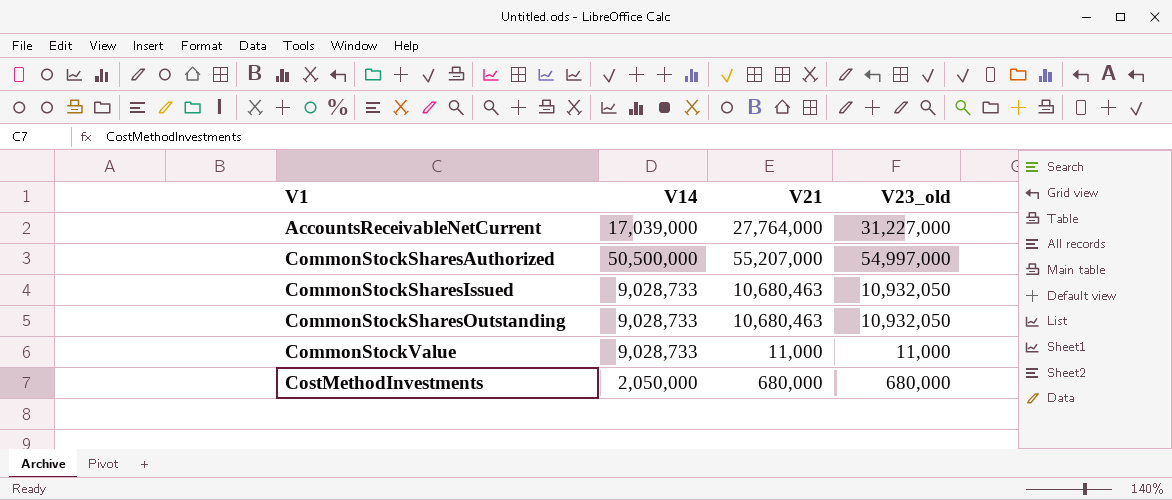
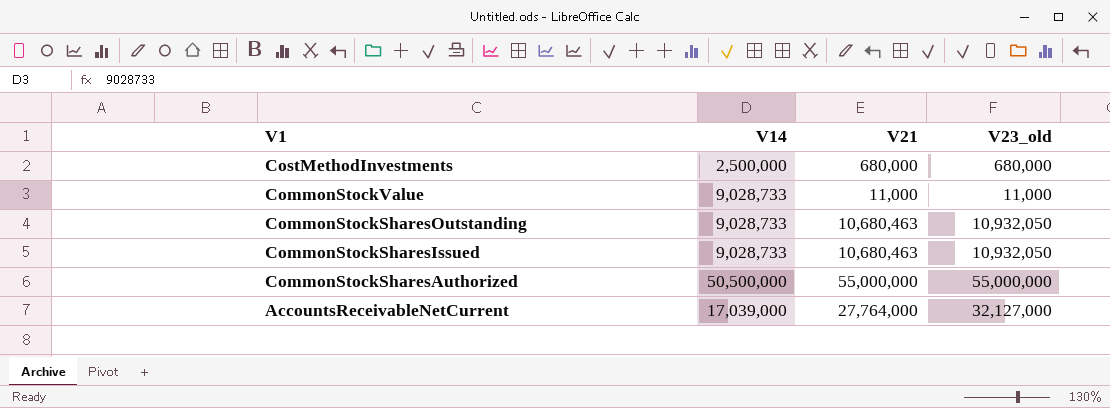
row order: V1 ascending -> V1 descending
CostMethodInvestments | V14: 2,050,000 -> 2,500,000
CommonStockSharesAuthorized | V21: 55,207,000 -> 55,000,000
CommonStockSharesAuthorized | V23_old: 54,997,000 -> 55,000,000
AccountsReceivableNetCurrent | V23_old: 31,227,000 -> 32,127,000

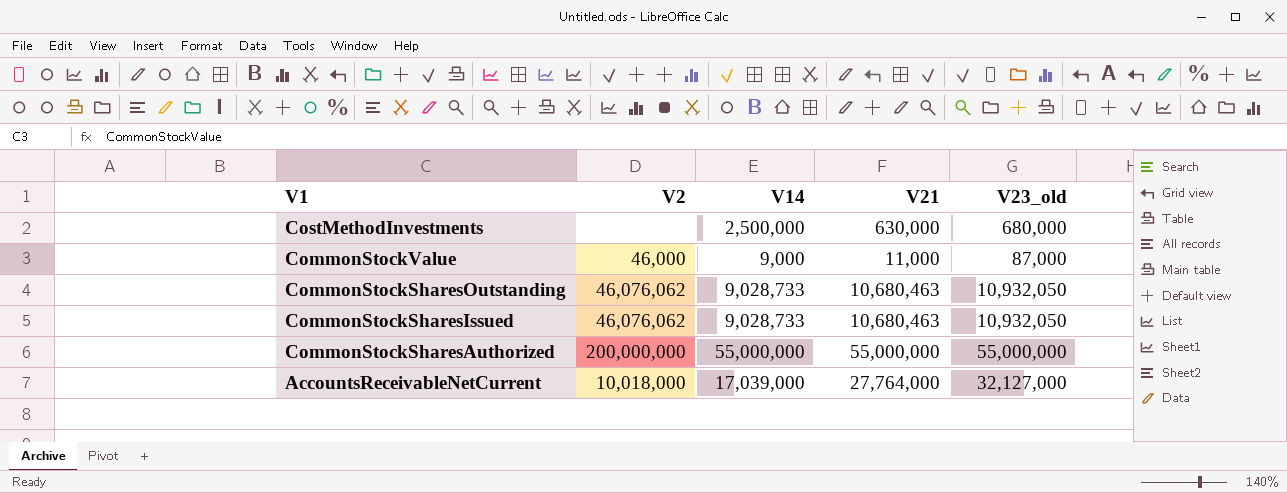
column V2 | position: none -> 2
CostMethodInvestments | V21: 680,000 -> 630,000
CommonStockValue | V14: 9,028,733 -> 9,000
CommonStockValue | V23_old: 11,000 -> 87,000
CommonStockSharesAuthorized | V14: 50,500,000 -> 55,000,000

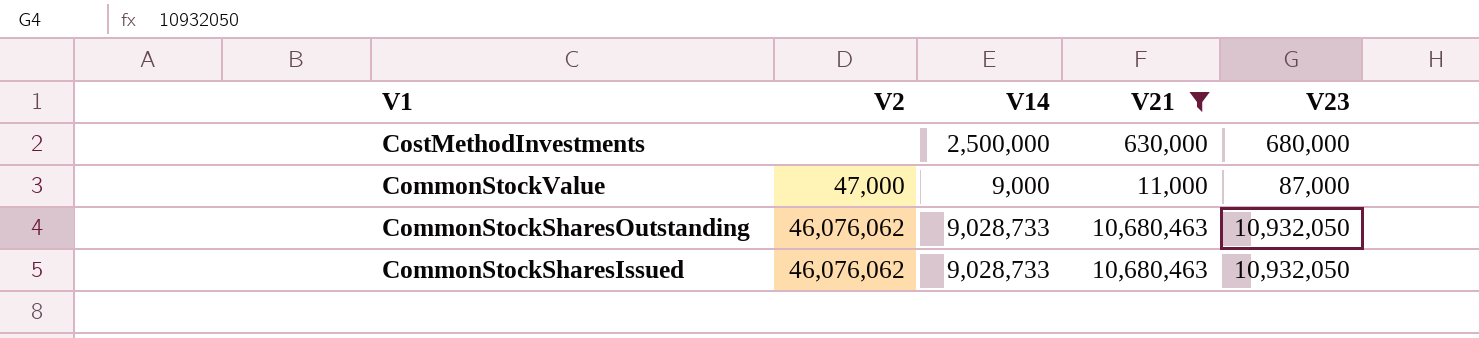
filter: none -> V21 <= 10,680,463
column name: V23_old -> V23
CommonStockValue | V2: 46,000 -> 47,000

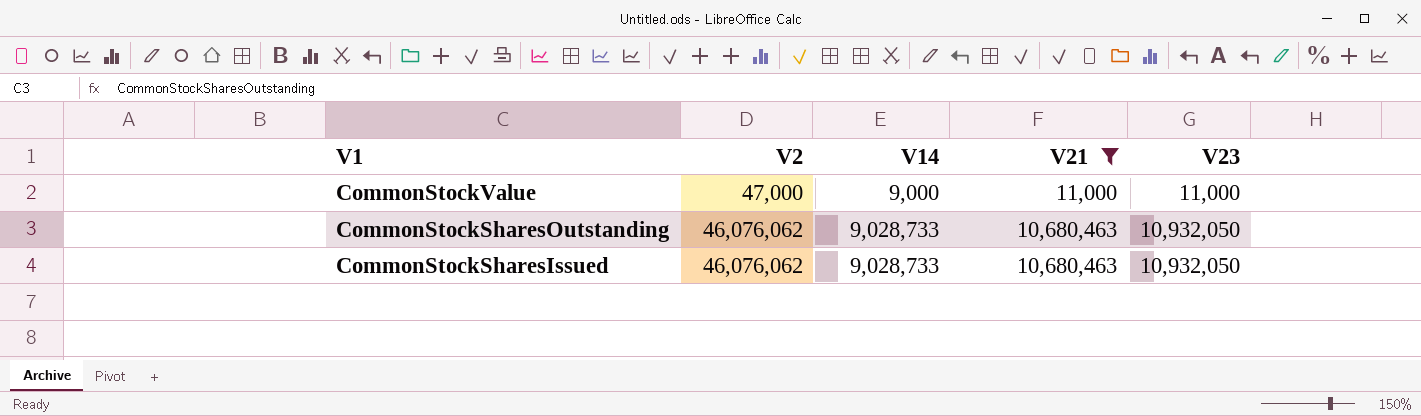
row CostMethodInvestments: none | 2,500,000 | 630,000 | 680,000 -> none
CommonStockValue | V23: 87,000 -> 11,000

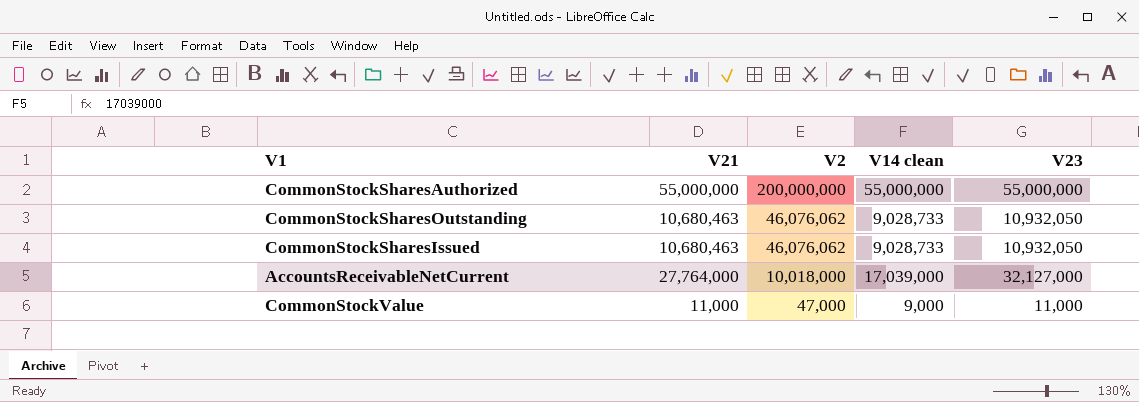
filter: V21 <= 10,680,463 -> none
row order: V1 descending -> V2 descending
column V21 | position: 4 -> 2
column name: V14 -> V14 clean

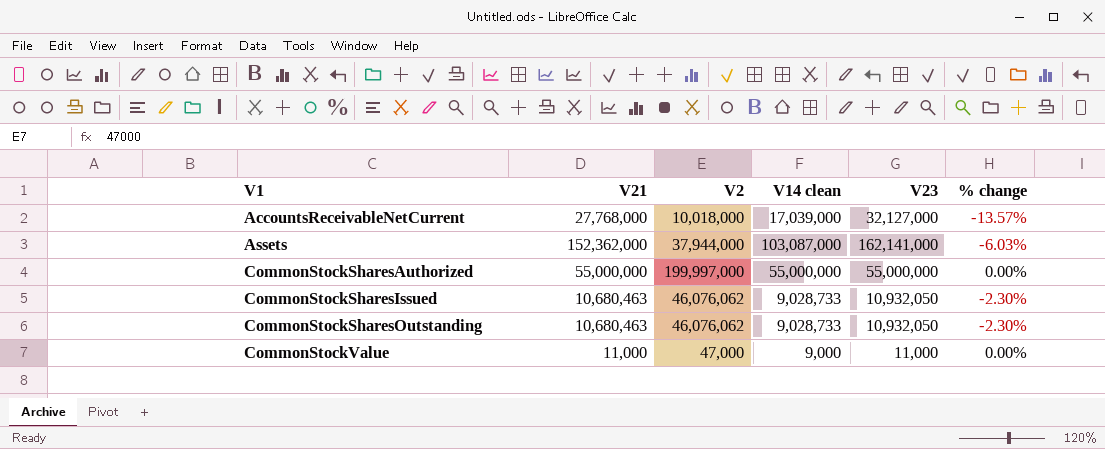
row order: V2 descending -> V1 ascending
column % change | formula: none -> ([V21] - [V23]) / [V23]
AccountsReceivableNetCurrent | V21: 27,764,000 -> 27,768,000
row Assets: none -> 152,362,000 | 37,944,000 | 103,087,000 | 162,141,000 | -6.03%
CommonStockSharesAuthorized | V2: 200,000,000 -> 199,997,000

